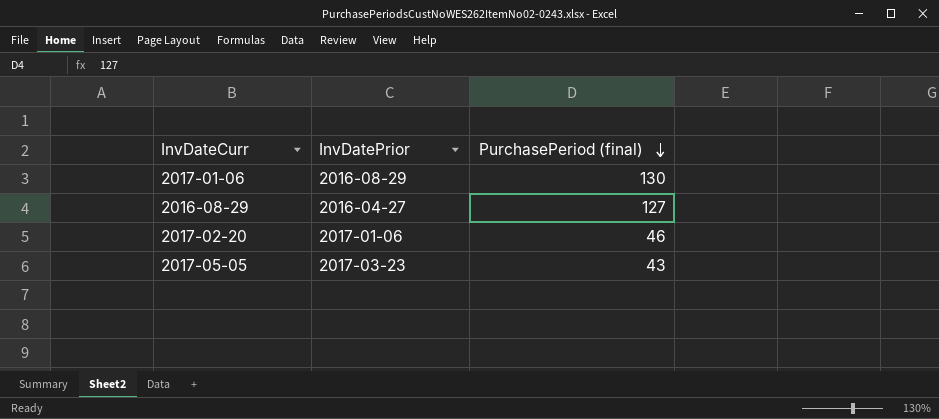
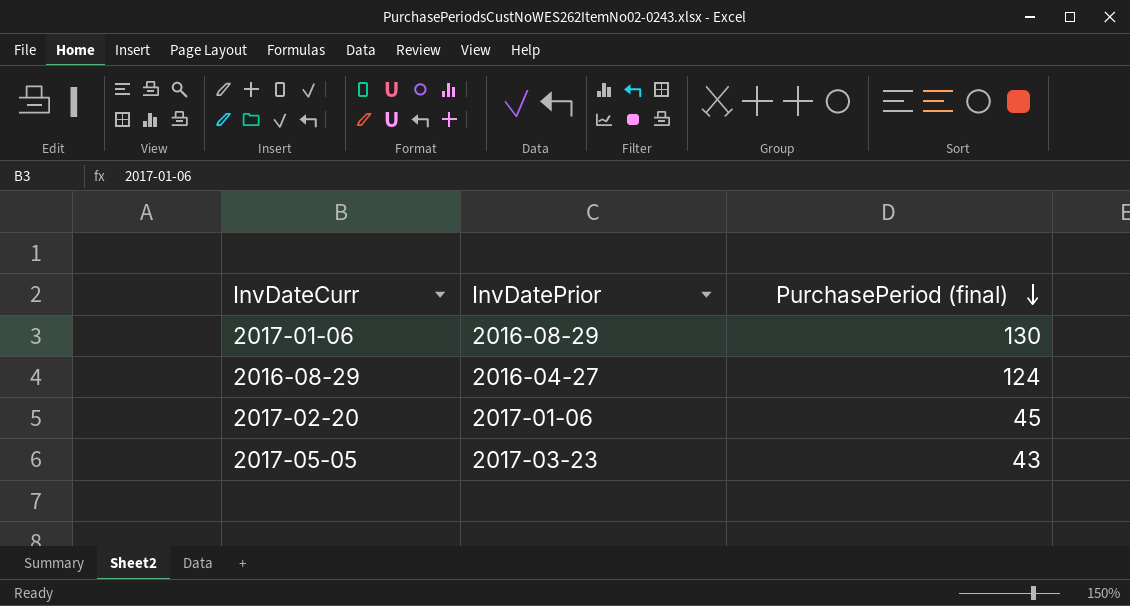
2016-08-29 | PurchasePeriod (final): 127 -> 124
2017-02-20 | PurchasePeriod (final): 46 -> 45

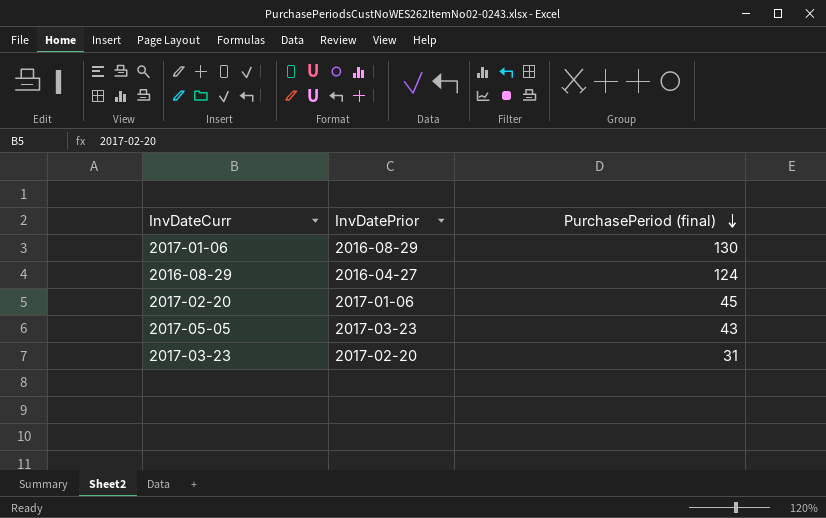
row 2017-03-23: none -> 2017-02-20 | 31

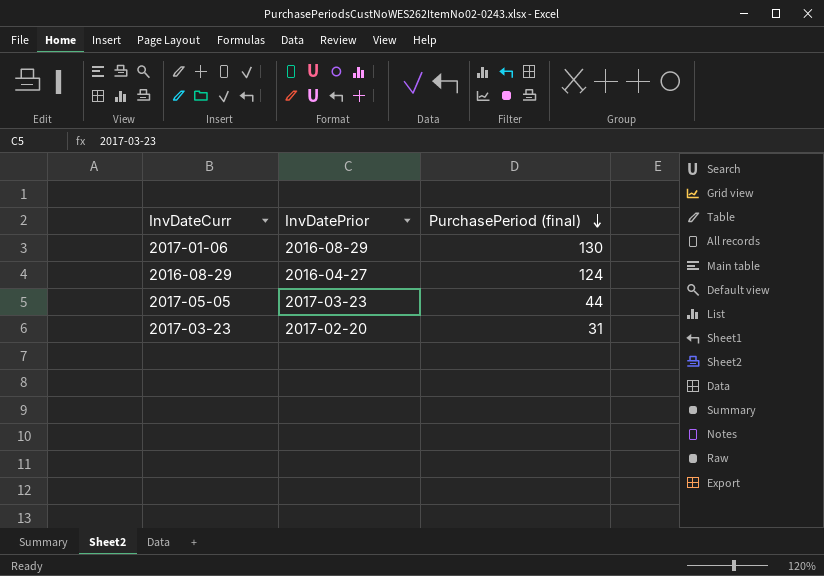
row 2017-02-20: 2017-01-06 | 45 -> none
2017-05-05 | PurchasePeriod (final): 43 -> 44

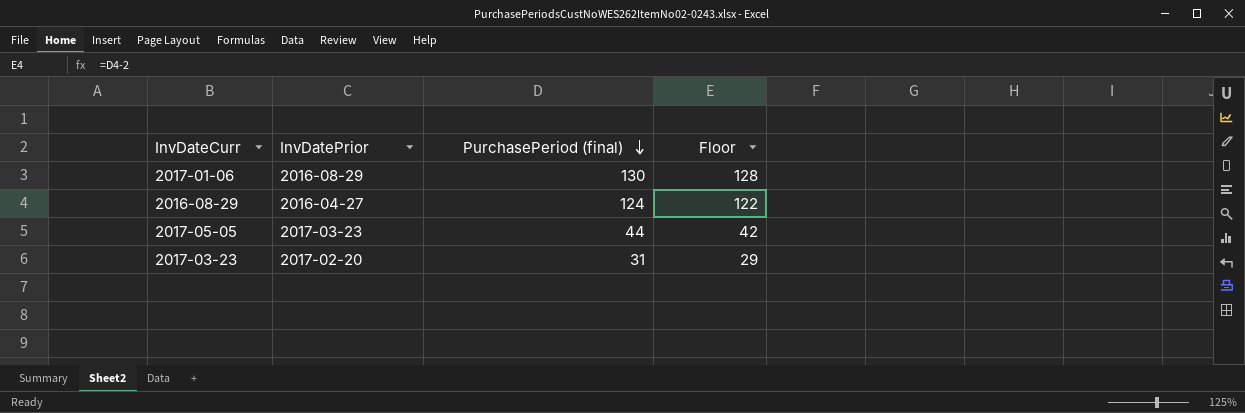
column Floor | formula: none -> [PurchasePeriod (final)] - 2

